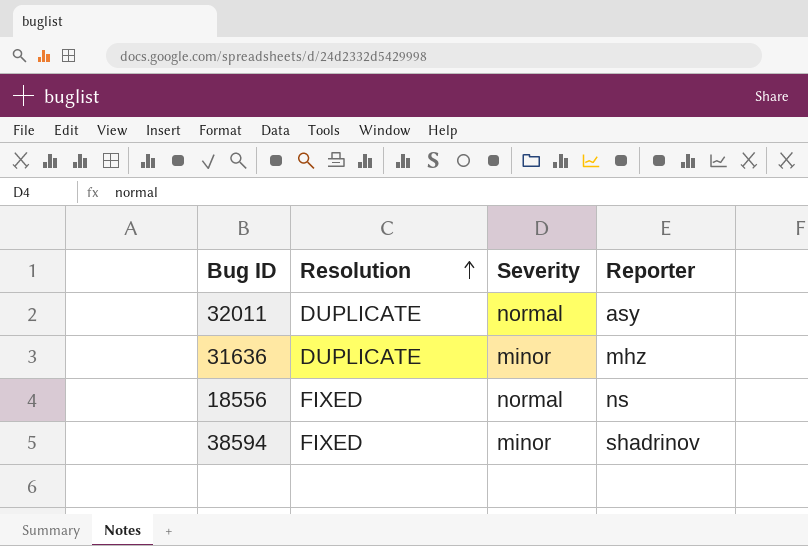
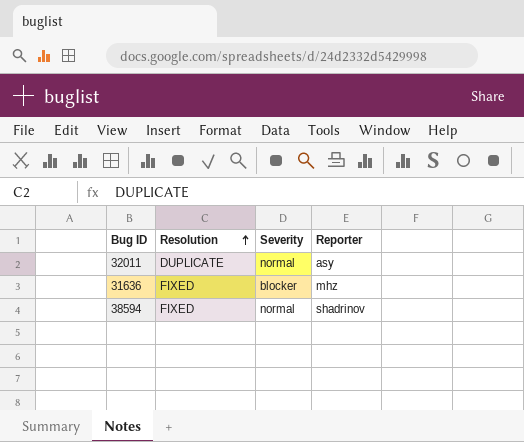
row 18556: FIXED | normal | ns -> none
31636 | Resolution: DUPLICATE -> FIXED
31636 | Severity: minor -> blocker
38594 | Severity: minor -> normal

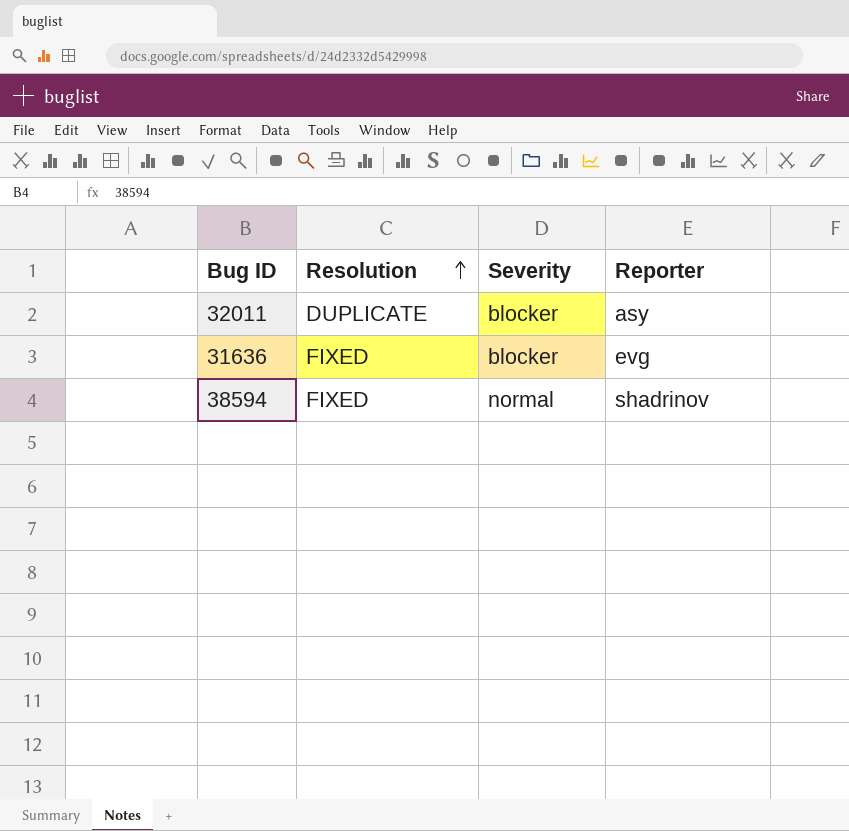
32011 | Severity: normal -> blocker
31636 | Reporter: mhz -> evg

